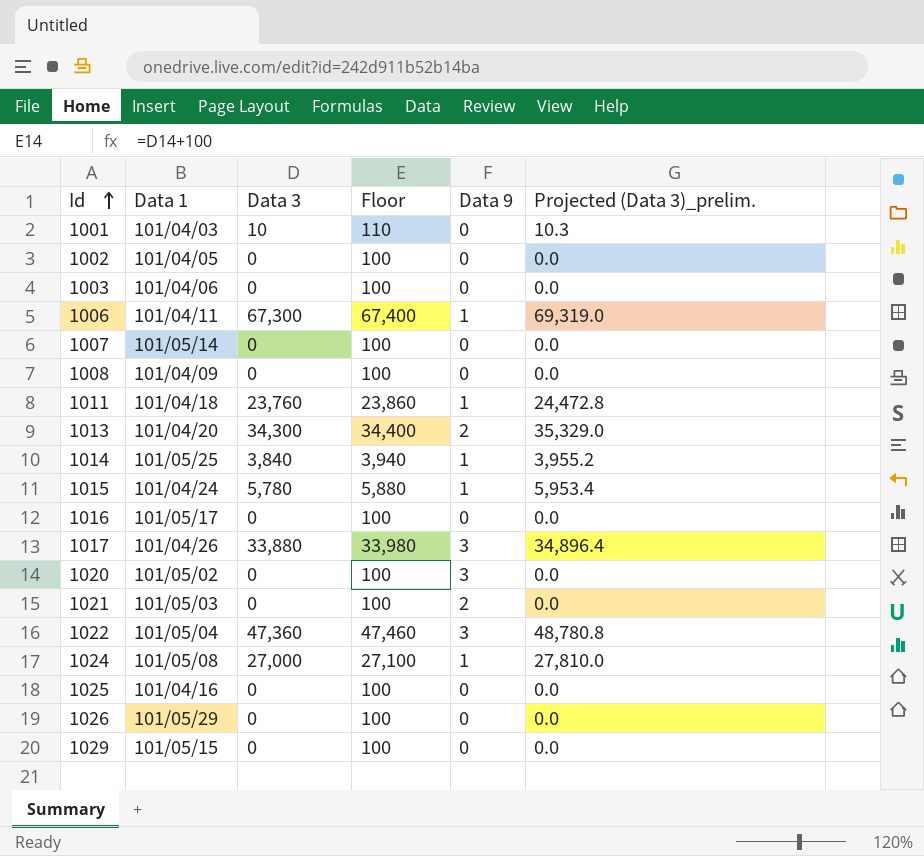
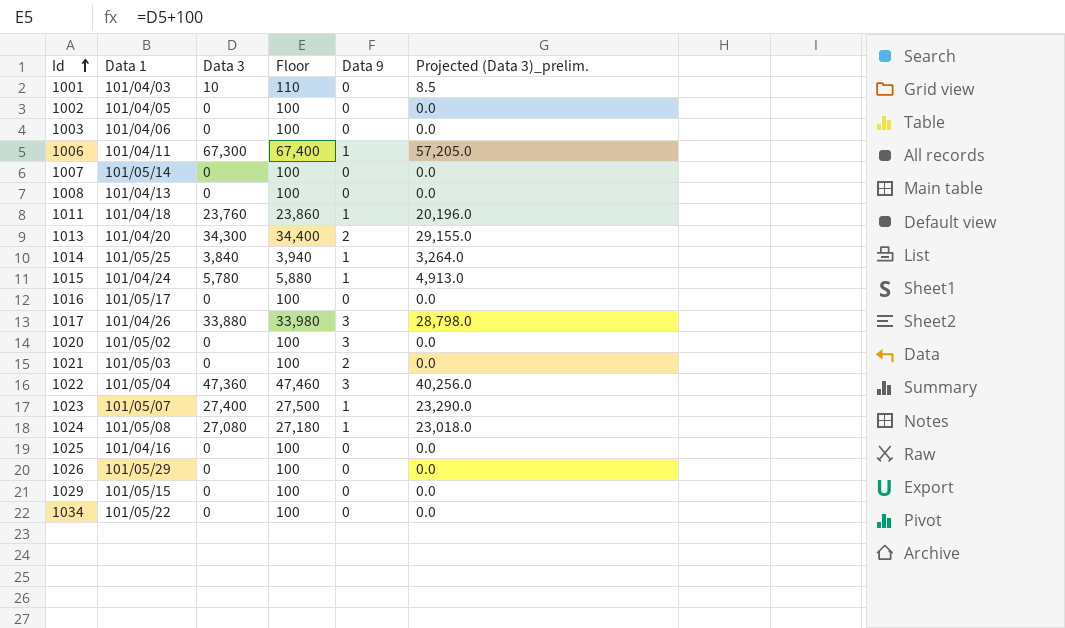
column Projected (Data 3)_prelim. | formula: [Data 3] * 1.03 -> [Data 3] * 0.85
1008 | Data 1: 101/04/09 -> 101/04/13
row 1023: none -> 101/05/07 | 27,400 | 27,500 | 1 | 23,290.0
1024 | Data 3: 27,000 -> 27,080
1024 | Floor: 27,100 -> 27,180
row 1034: none -> 101/05/22 | 0 | 100 | 0 | 0.0

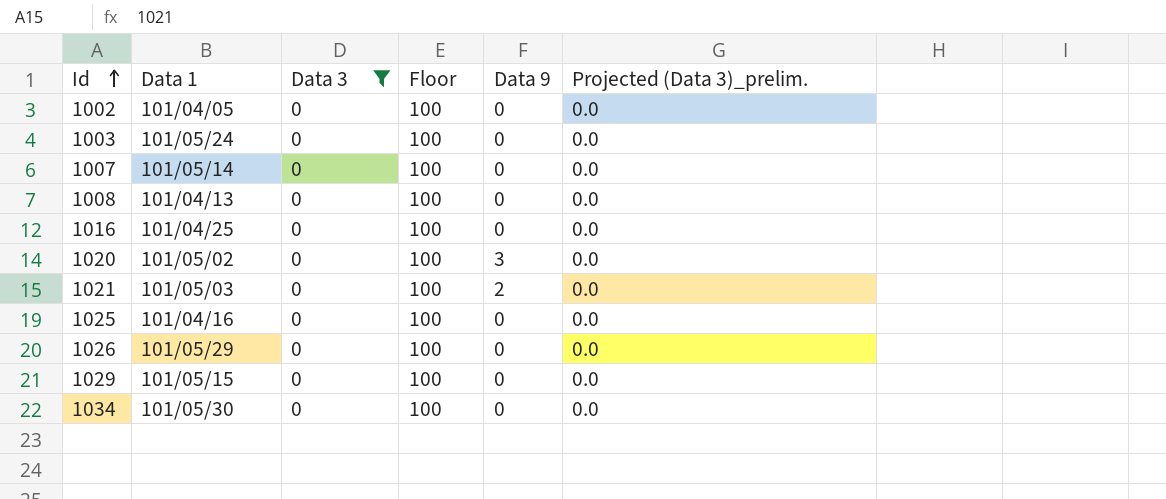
filter: none -> Data 3 = 0
1003 | Data 1: 101/04/06 -> 101/05/24
1016 | Data 1: 101/05/17 -> 101/04/25
1034 | Data 1: 101/05/22 -> 101/05/30

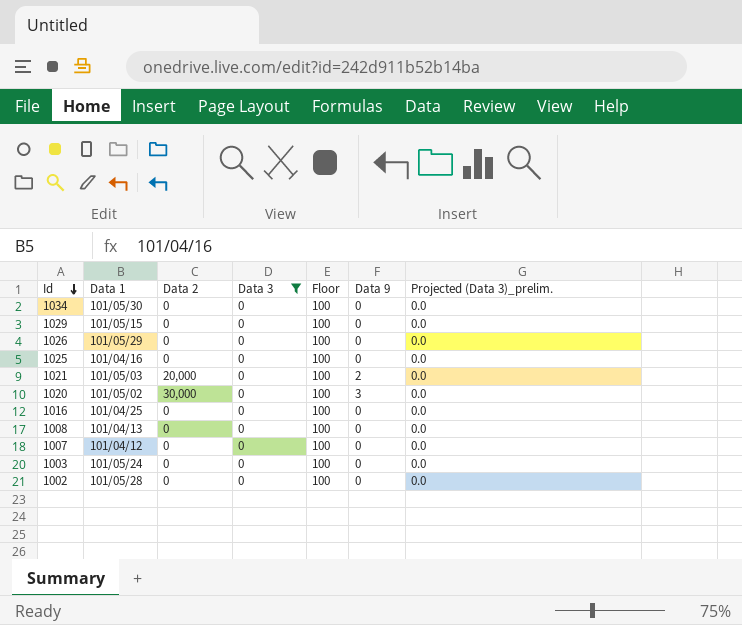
row order: Id ascending -> Id descending
column Data 2 | position: none -> 3
1007 | Data 1: 101/05/14 -> 101/04/12
1002 | Data 1: 101/04/05 -> 101/05/28

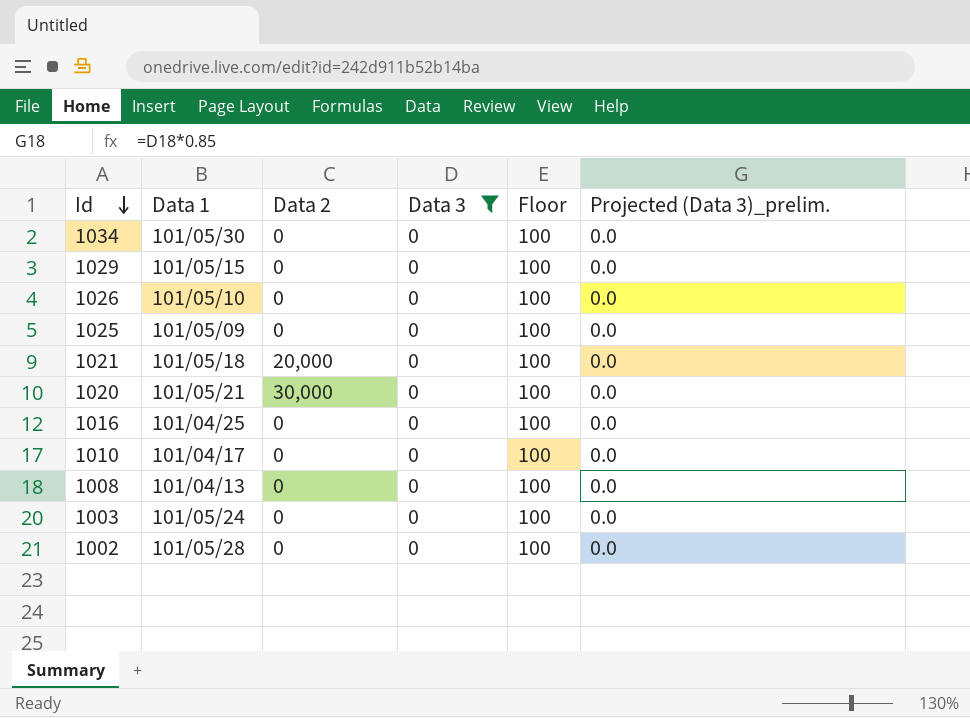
column Data 9 | position: 6 -> none
row 1007: 101/04/12 | 0 | 0 | 100 | 0 | 0.0 -> none
1026 | Data 1: 101/05/29 -> 101/05/10
1025 | Data 1: 101/04/16 -> 101/05/09
1021 | Data 1: 101/05/03 -> 101/05/18
1020 | Data 1: 101/05/02 -> 101/05/21
row 1010: none -> 101/04/17 | 0 | 0 | 100 | 0.0

